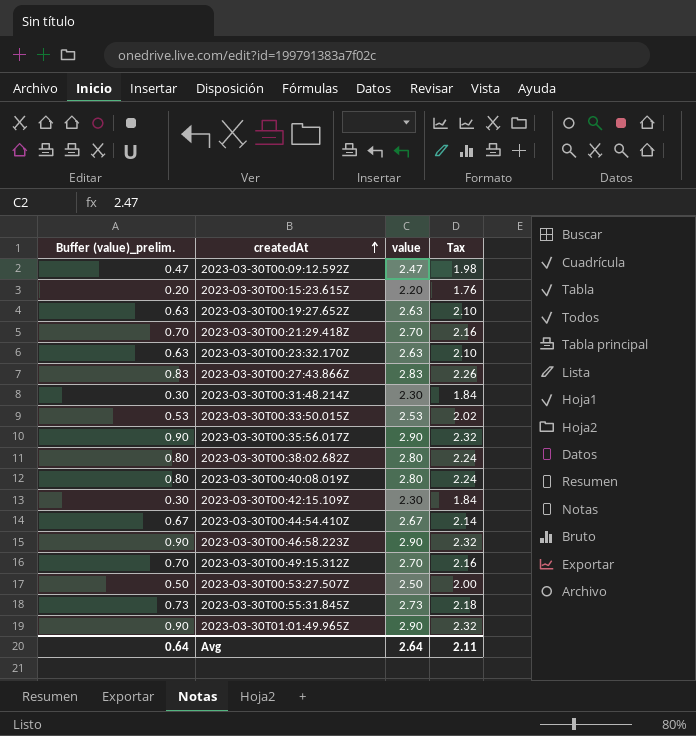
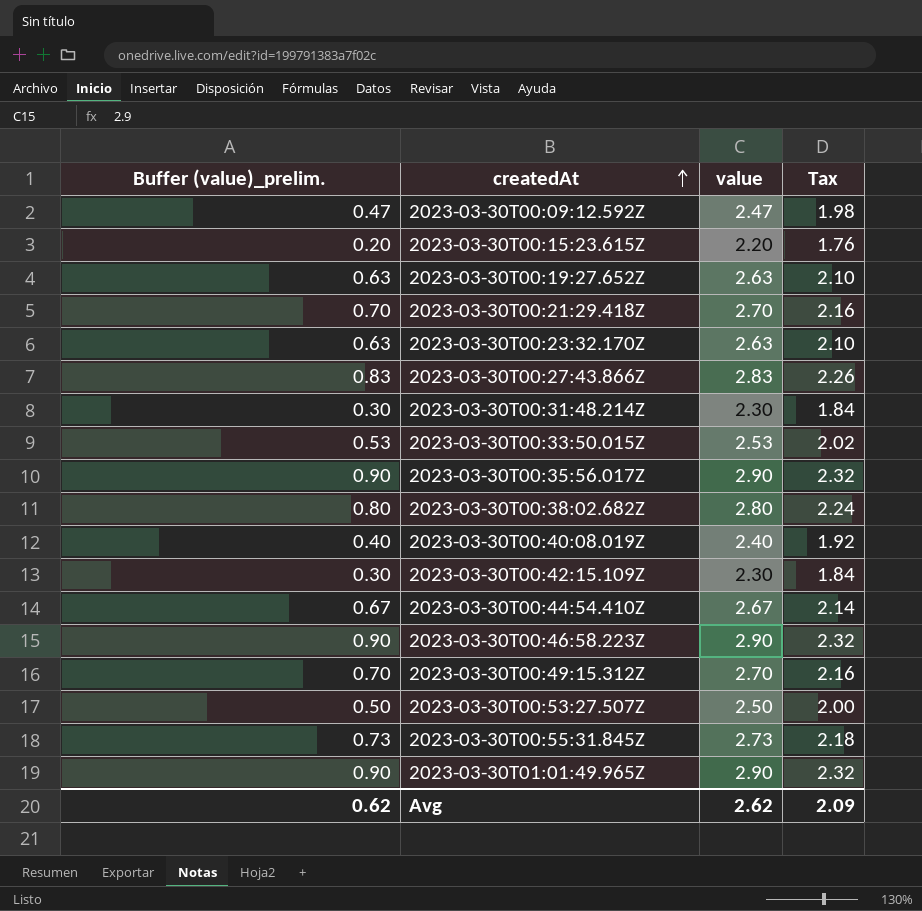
2023-03-30T00:40:08.019Z | Buffer (value)_prelim.: 0.80 -> 0.40
2023-03-30T00:40:08.019Z | value: 2.80 -> 2.40
2023-03-30T00:40:08.019Z | Tax: 2.24 -> 1.92
Avg | Buffer (value)_prelim.: 0.64 -> 0.62
Avg | value: 2.64 -> 2.62
Avg | Tax: 2.11 -> 2.09

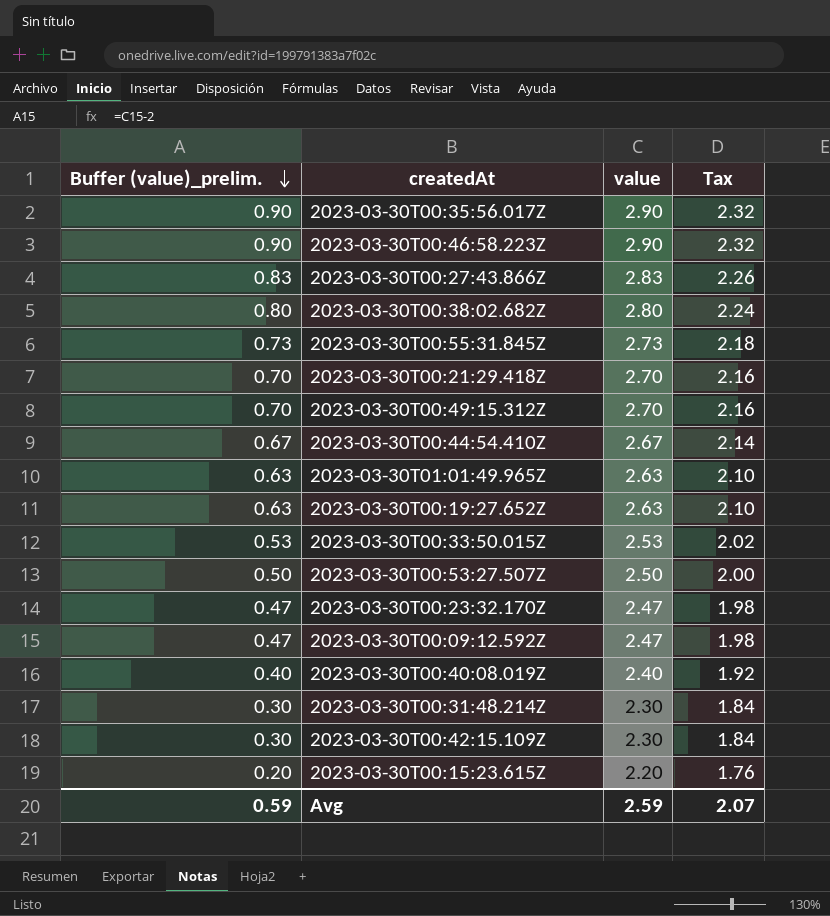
row order: createdAt ascending -> Buffer (value)_prelim. descending
2023-03-30T01:01:49.965Z | Buffer (value)_prelim.: 0.90 -> 0.63
2023-03-30T01:01:49.965Z | value: 2.90 -> 2.63
2023-03-30T01:01:49.965Z | Tax: 2.32 -> 2.10
2023-03-30T00:23:32.170Z | Buffer (value)_prelim.: 0.63 -> 0.47
2023-03-30T00:23:32.170Z | value: 2.63 -> 2.47
2023-03-30T00:23:32.170Z | Tax: 2.10 -> 1.98
Avg | Buffer (value)_prelim.: 0.62 -> 0.59
Avg | value: 2.62 -> 2.59
Avg | Tax: 2.09 -> 2.07

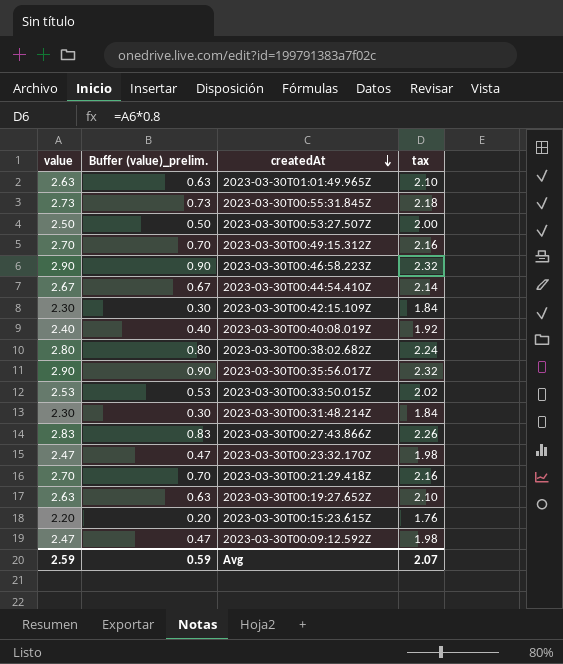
row order: Buffer (value)_prelim. descending -> createdAt descending
column value | position: 3 -> 1
column name: Tax -> tax

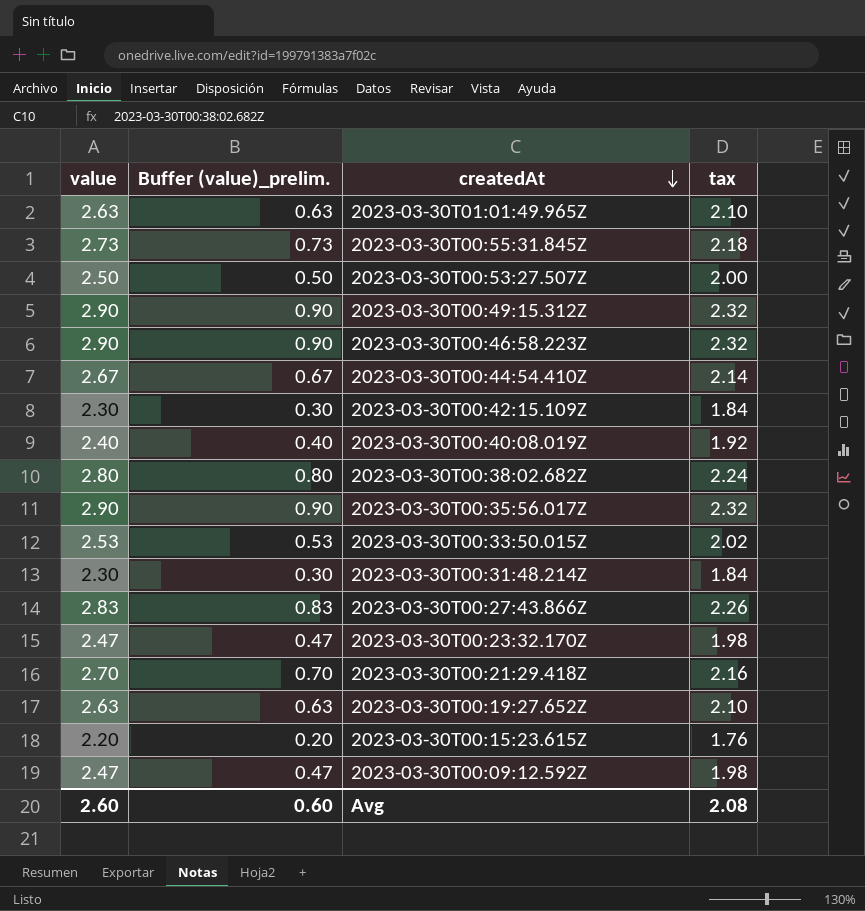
2023-03-30T00:49:15.312Z | value: 2.70 -> 2.90
2023-03-30T00:49:15.312Z | Buffer (value)_prelim.: 0.70 -> 0.90
2023-03-30T00:49:15.312Z | tax: 2.16 -> 2.32
Avg | value: 2.59 -> 2.60
Avg | Buffer (value)_prelim.: 0.59 -> 0.60
Avg | tax: 2.07 -> 2.08

